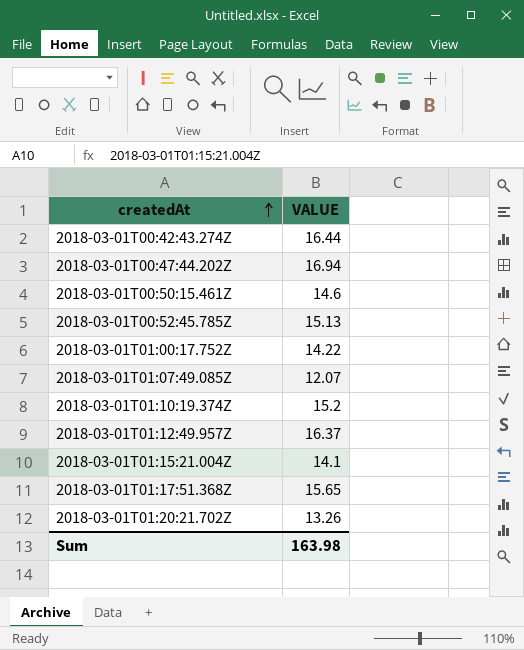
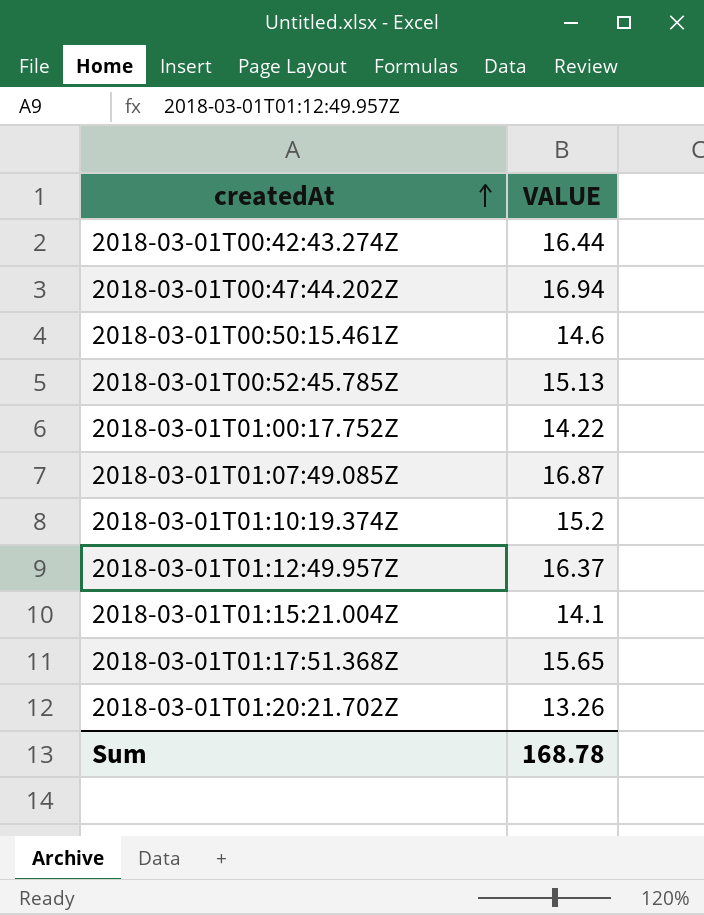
2018-03-01T01:07:49.085Z | VALUE: 12.07 -> 16.87
Sum | VALUE: 163.98 -> 168.78

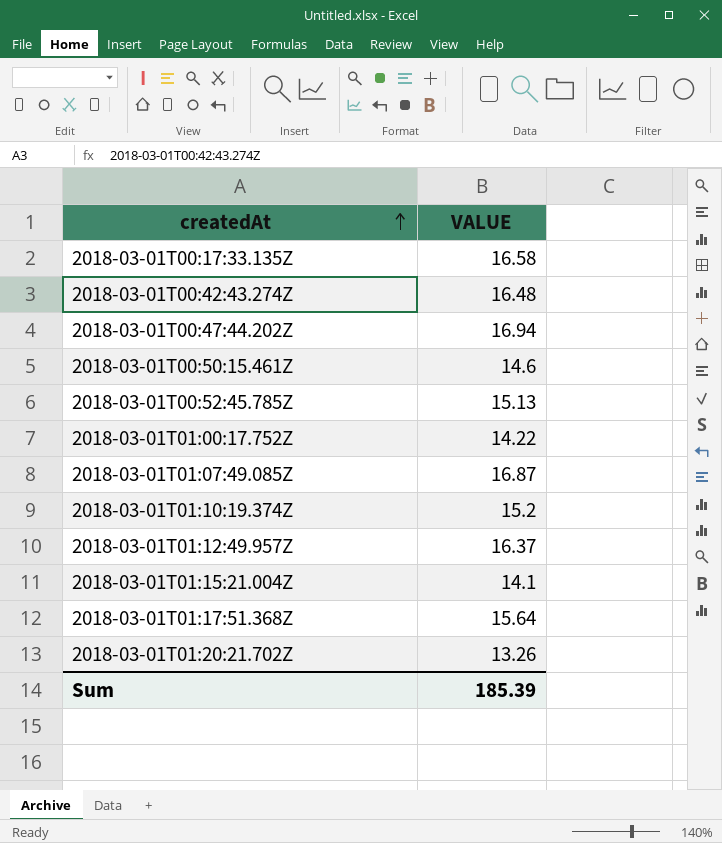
row 2018-03-01T00:17:33.135Z: none -> 16.58
2018-03-01T00:42:43.274Z | VALUE: 16.44 -> 16.48
2018-03-01T01:17:51.368Z | VALUE: 15.65 -> 15.64
Sum | VALUE: 168.78 -> 185.39

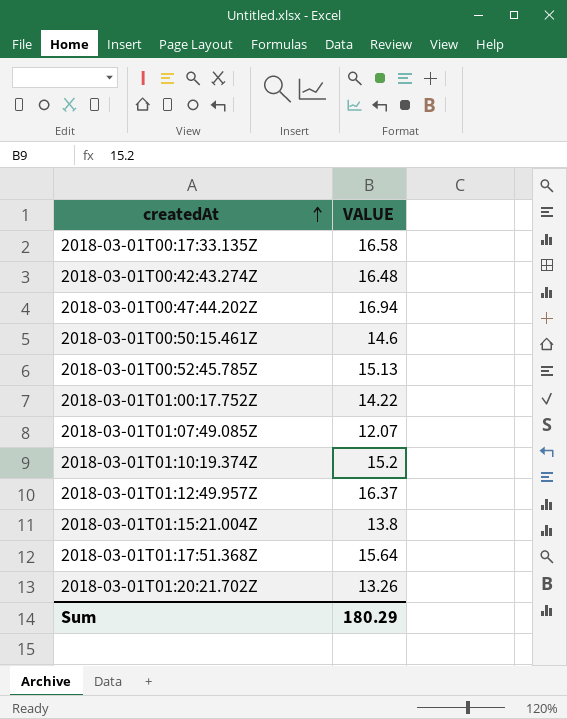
2018-03-01T01:07:49.085Z | VALUE: 16.87 -> 12.07
2018-03-01T01:15:21.004Z | VALUE: 14.1 -> 13.8
Sum | VALUE: 185.39 -> 180.29

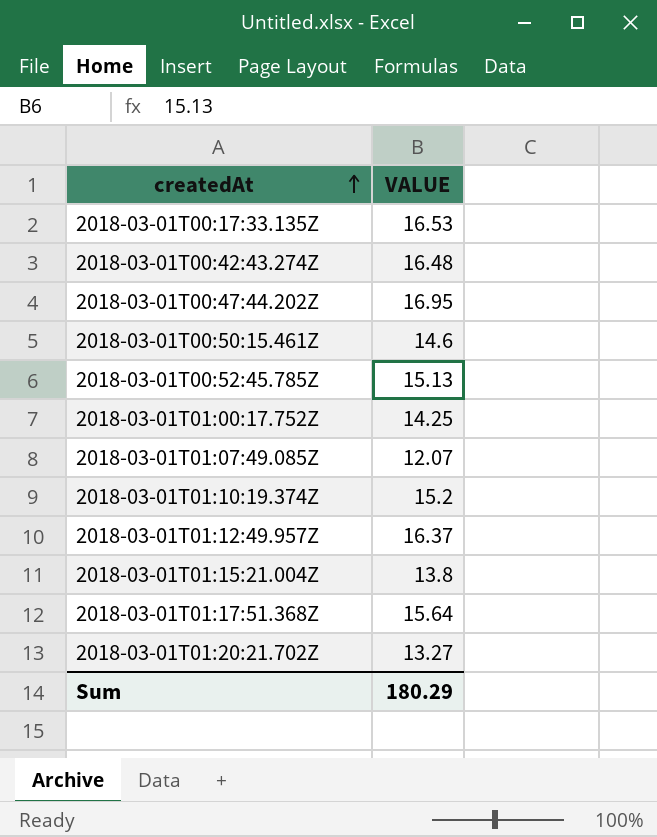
2018-03-01T00:17:33.135Z | VALUE: 16.58 -> 16.53
2018-03-01T00:47:44.202Z | VALUE: 16.94 -> 16.95
2018-03-01T01:00:17.752Z | VALUE: 14.22 -> 14.25
2018-03-01T01:20:21.702Z | VALUE: 13.26 -> 13.27

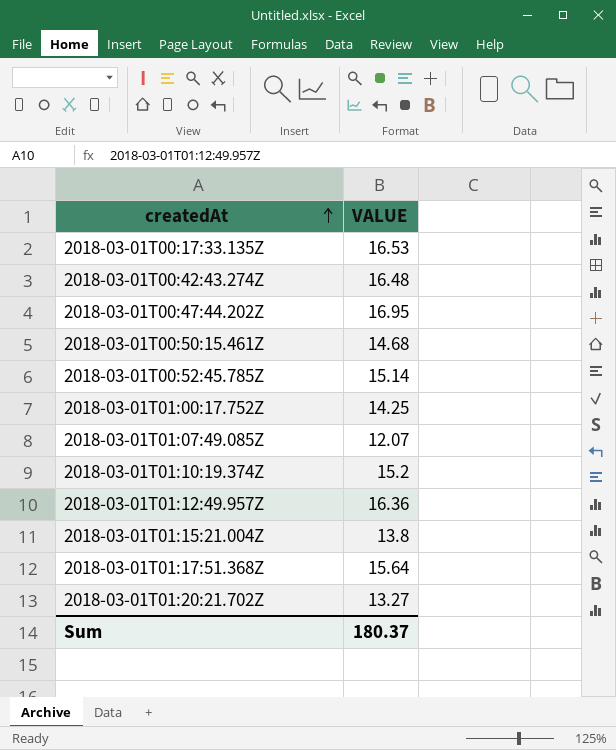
2018-03-01T00:50:15.461Z | VALUE: 14.6 -> 14.68
2018-03-01T00:52:45.785Z | VALUE: 15.13 -> 15.14
2018-03-01T01:12:49.957Z | VALUE: 16.37 -> 16.36
Sum | VALUE: 180.29 -> 180.37

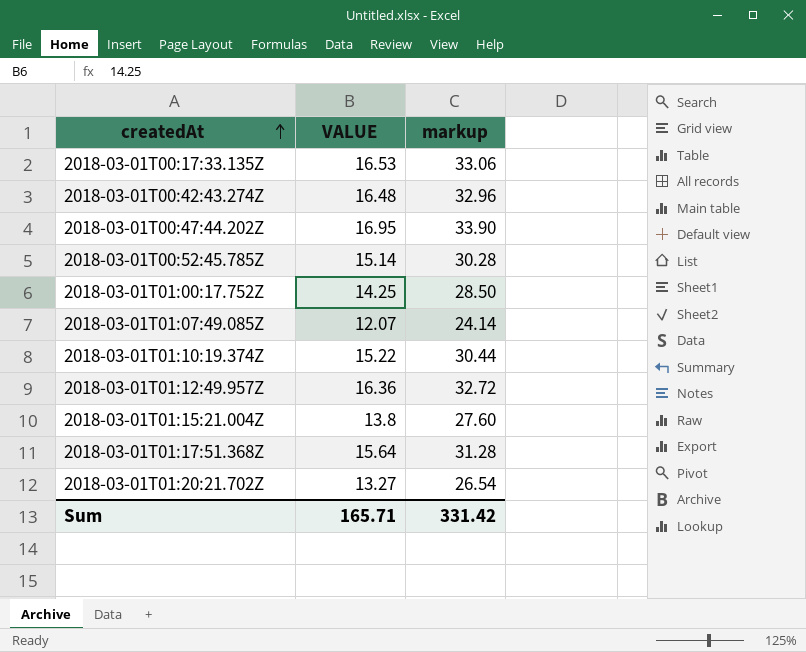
column markup | formula: none -> [VALUE] * 2
row 2018-03-01T00:50:15.461Z: 14.68 -> none
2018-03-01T01:10:19.374Z | VALUE: 15.2 -> 15.22
Sum | VALUE: 180.37 -> 165.71

